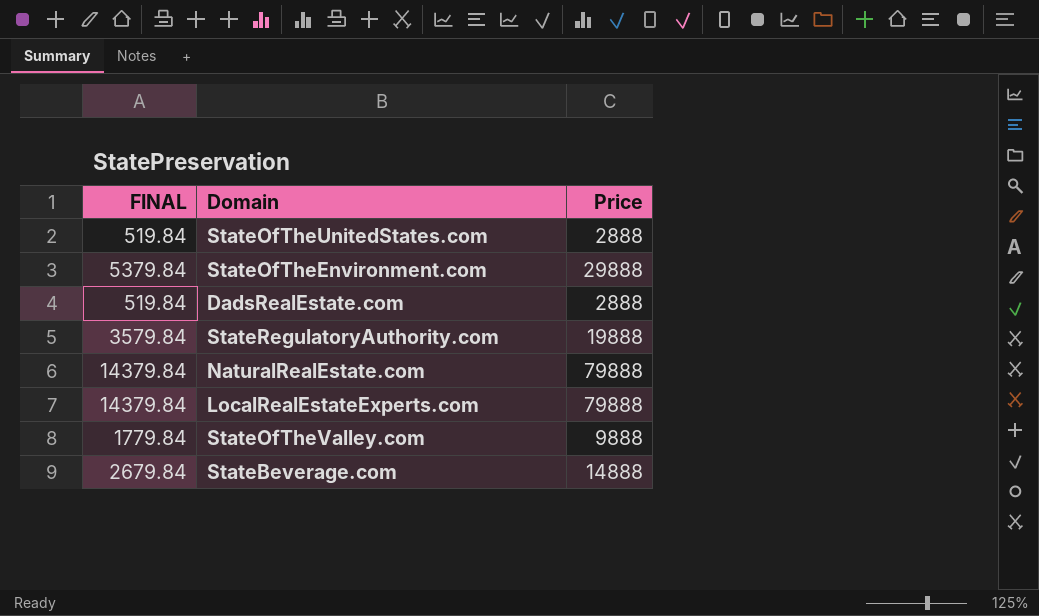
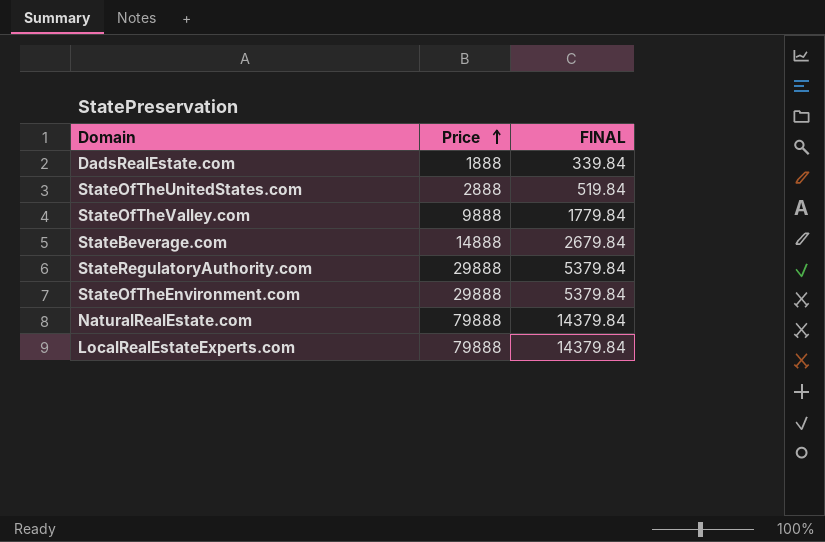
row order: none -> Price ascending
column FINAL | position: 1 -> 3
DadsRealEstate.com | Price: 2888 -> 1888
DadsRealEstate.com | FINAL: 519.84 -> 339.84
StateRegulatoryAuthority.com | Price: 19888 -> 29888
StateRegulatoryAuthority.com | FINAL: 3579.84 -> 5379.84

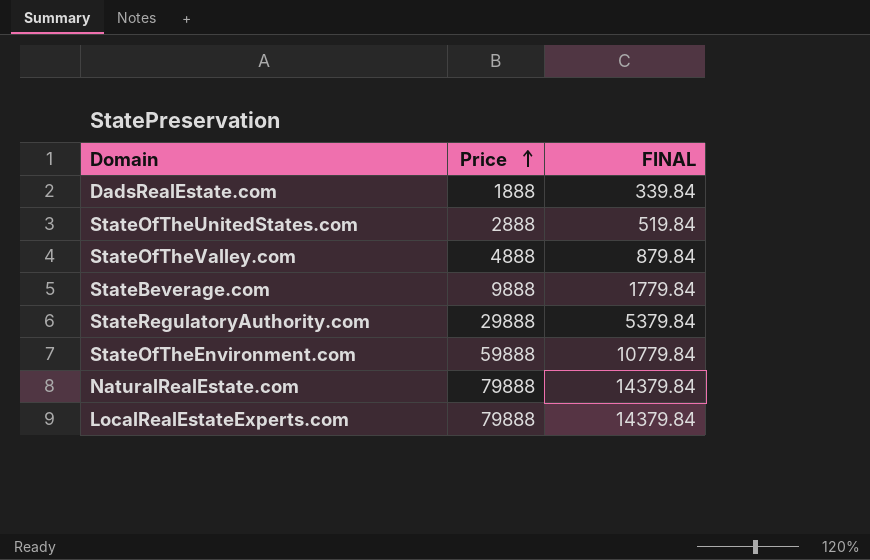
StateOfTheValley.com | Price: 9888 -> 4888
StateOfTheValley.com | FINAL: 1779.84 -> 879.84
StateBeverage.com | Price: 14888 -> 9888
StateBeverage.com | FINAL: 2679.84 -> 1779.84
StateOfTheEnvironment.com | Price: 29888 -> 59888
StateOfTheEnvironment.com | FINAL: 5379.84 -> 10779.84

